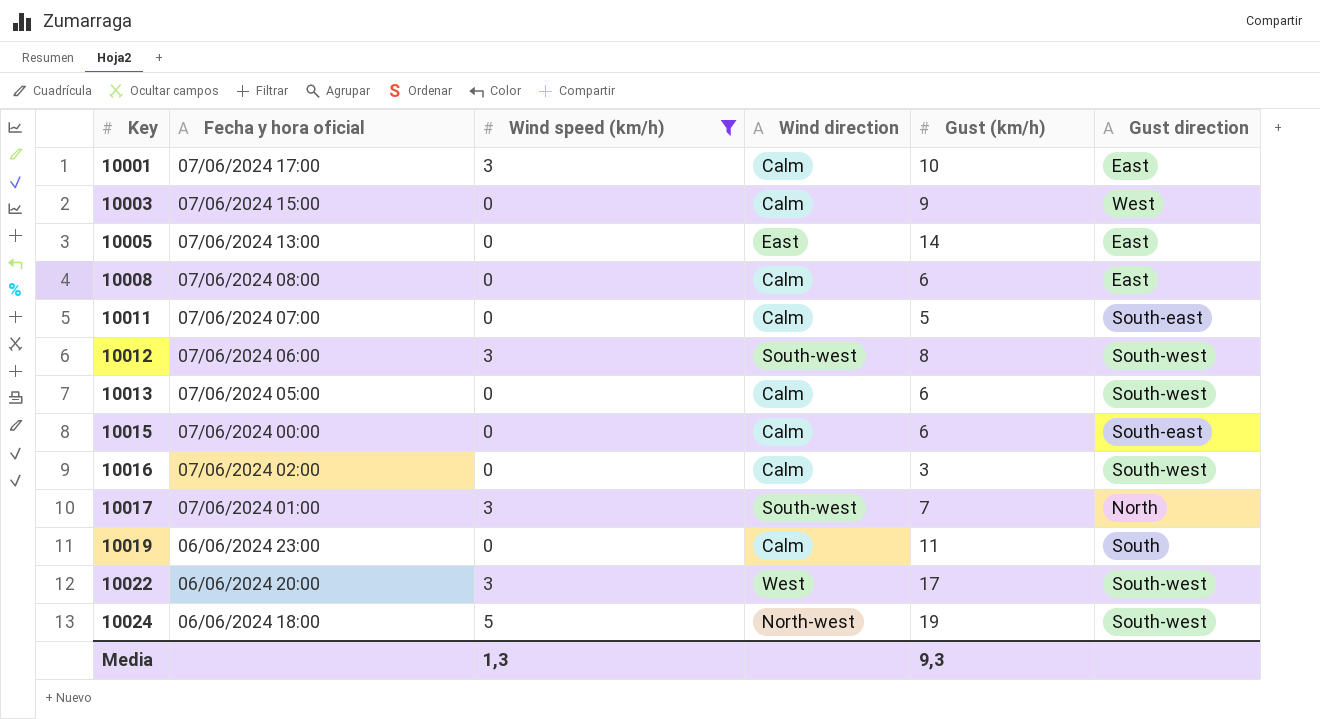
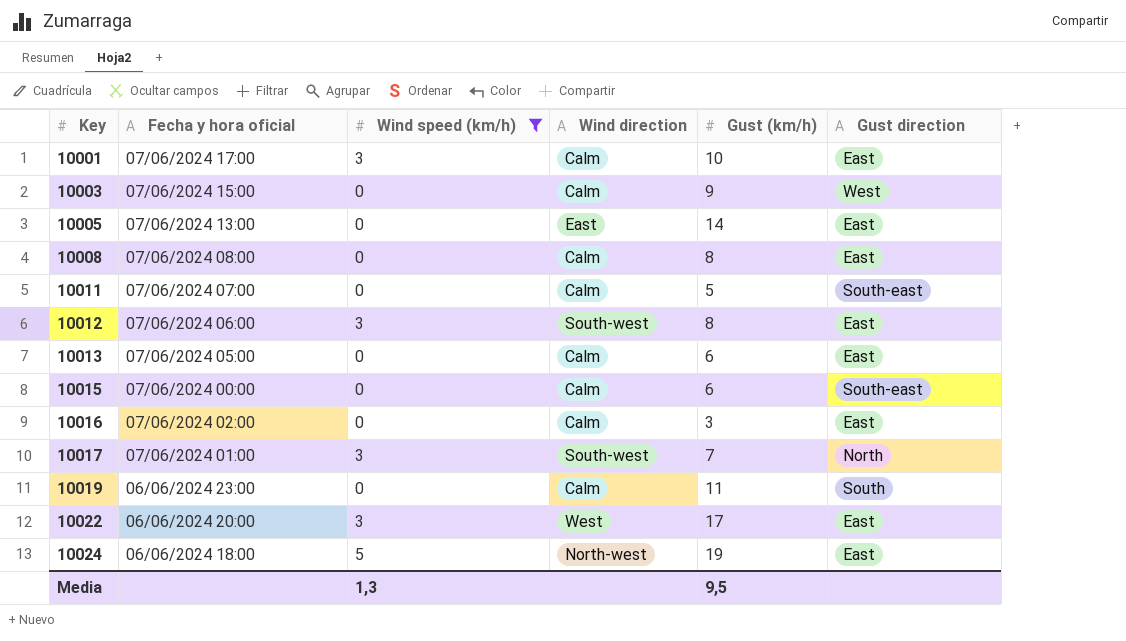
10008 | Gust (km/h): 6 -> 8
10012 | Gust direction: South-west -> East
10013 | Gust direction: South-west -> East
10016 | Gust direction: South-west -> East
10022 | Gust direction: South-west -> East
10024 | Gust direction: South-west -> East
Media | Gust (km/h): 9,3 -> 9,5

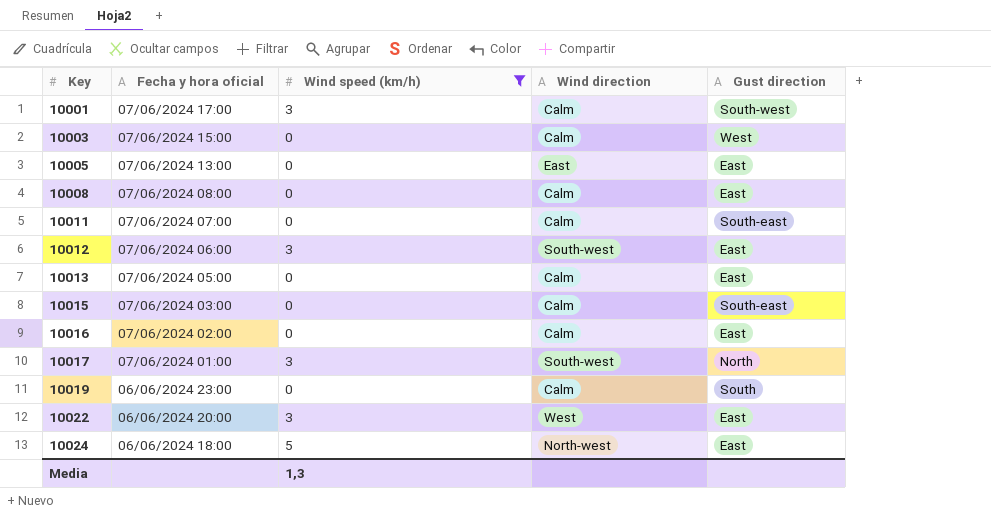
column Gust (km/h) | position: 5 -> none
10001 | Gust direction: East -> South-west
10015 | Fecha y hora oficial: 07/06/2024 00:00 -> 07/06/2024 03:00

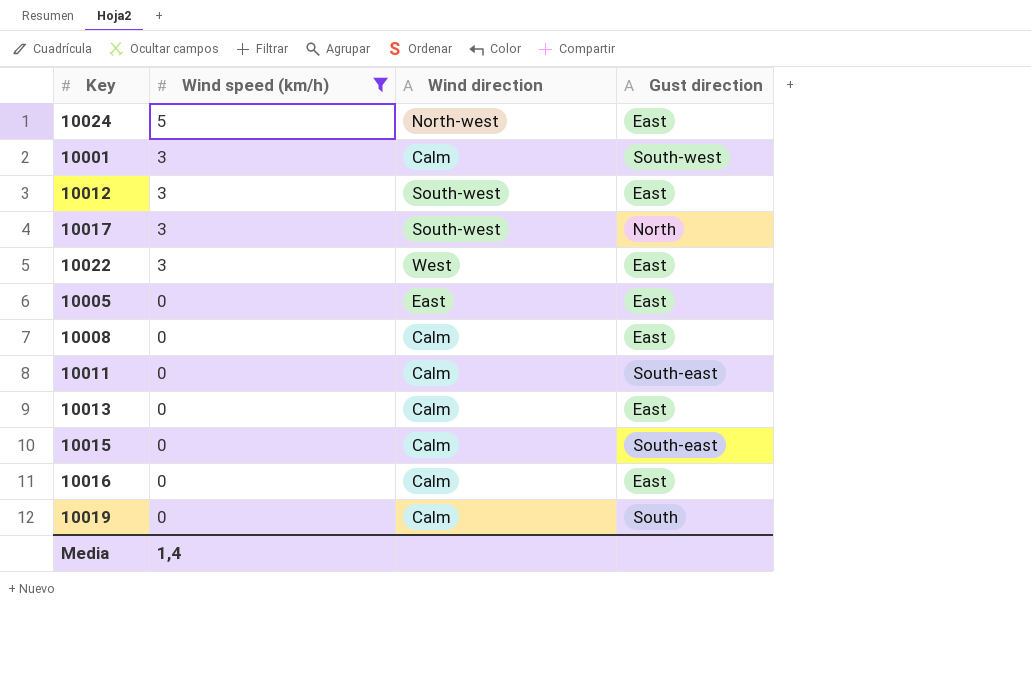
row order: Key ascending -> Wind speed (km/h) descending
column Fecha y hora oficial | position: 2 -> none
row 10003: 07/06/2024 15:00 | 0 | Calm | West -> none
Media | Wind speed (km/h): 1,3 -> 1,4

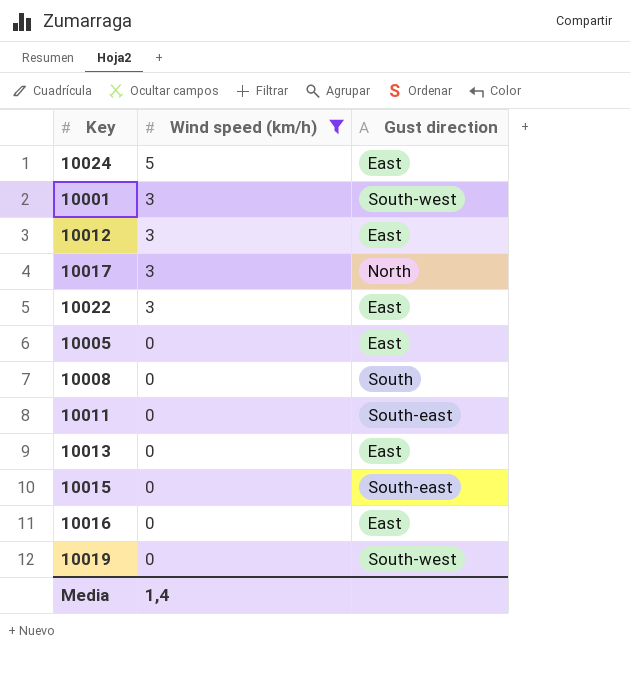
column Wind direction | position: 3 -> none
10008 | Gust direction: East -> South
10019 | Gust direction: South -> South-west

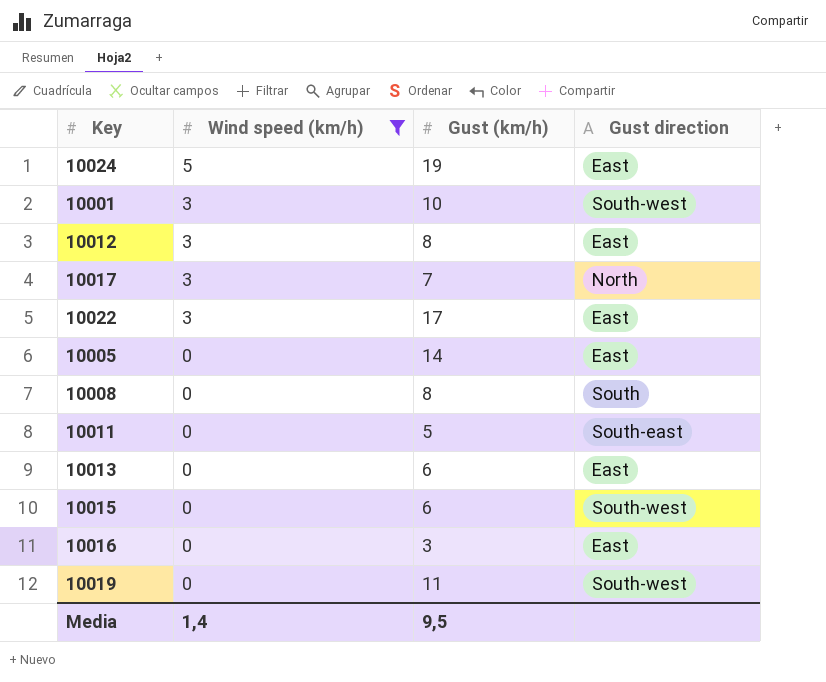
column Gust (km/h) | position: none -> 3
10015 | Gust direction: South-east -> South-west

